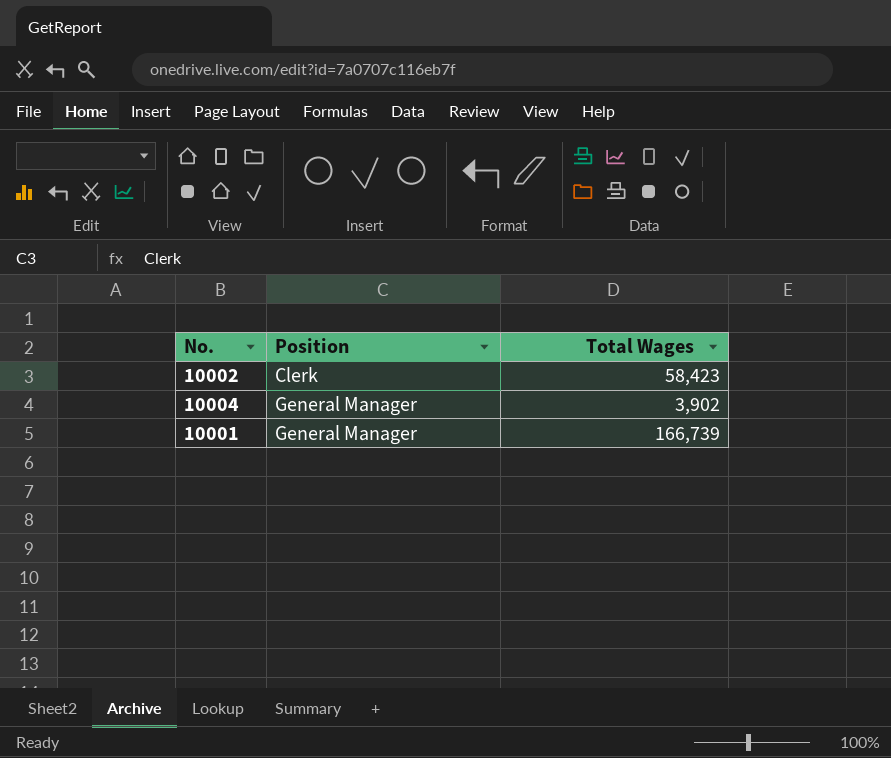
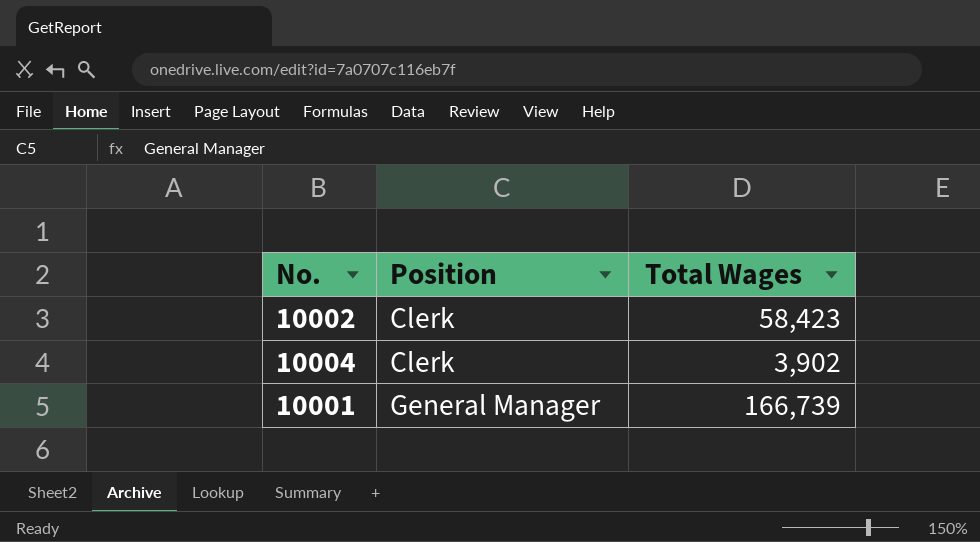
10004 | Position: General Manager -> Clerk

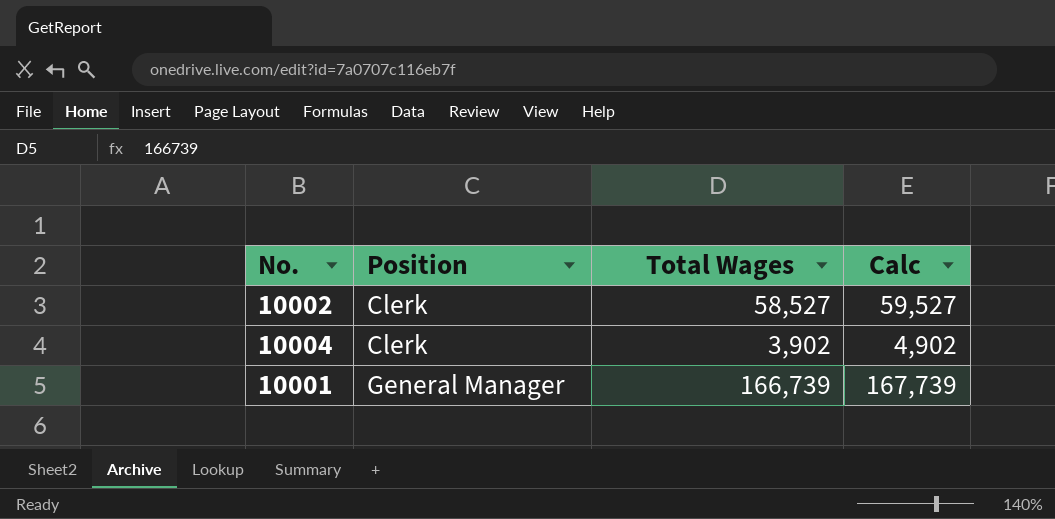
column Calc | formula: none -> [Total Wages] + 1000
10002 | Total Wages: 58,423 -> 58,527

